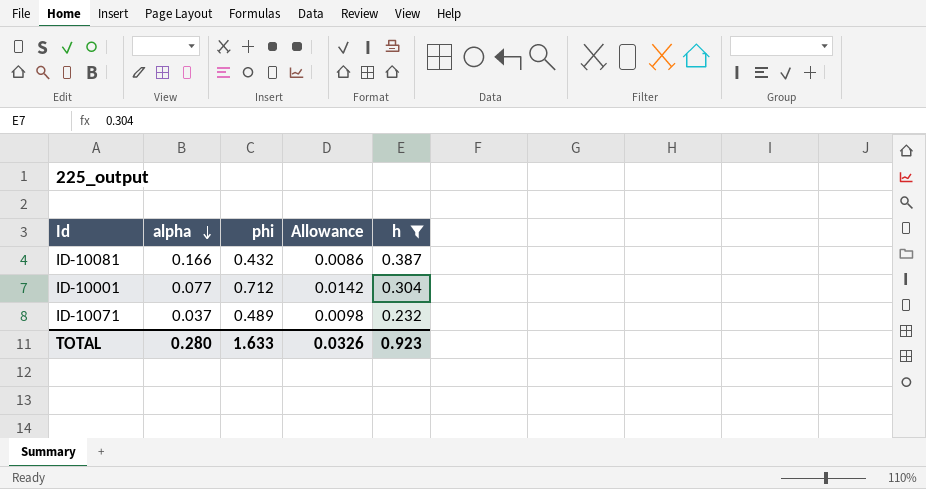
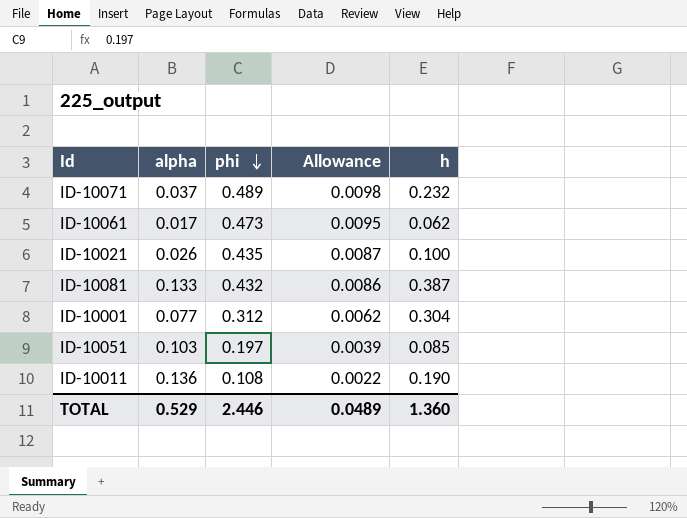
filter: h >= 0.232 -> none
row order: alpha descending -> phi descending
ID-10081 | alpha: 0.166 -> 0.133
ID-10001 | phi: 0.712 -> 0.312
ID-10001 | Allowance: 0.0142 -> 0.0062
TOTAL | alpha: 0.280 -> 0.529
TOTAL | phi: 1.633 -> 2.446
TOTAL | Allowance: 0.0326 -> 0.0489
TOTAL | h: 0.923 -> 1.360

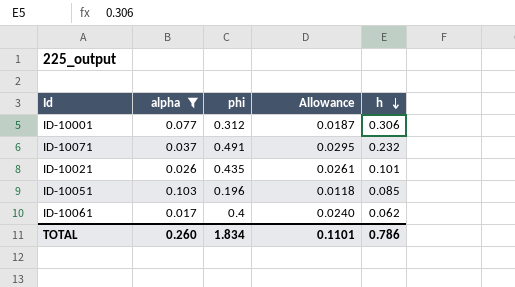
filter: none -> alpha <= 0.103
row order: phi descending -> h descending
column Allowance | formula: [phi] * 0.02 -> [phi] * 0.06
ID-10001 | h: 0.304 -> 0.306
ID-10071 | phi: 0.489 -> 0.491
ID-10021 | h: 0.100 -> 0.101
ID-10051 | phi: 0.197 -> 0.196
ID-10061 | phi: 0.473 -> 0.4
TOTAL | alpha: 0.529 -> 0.260
TOTAL | phi: 2.446 -> 1.834
TOTAL | Allowance: 0.0489 -> 0.1101
TOTAL | h: 1.360 -> 0.786

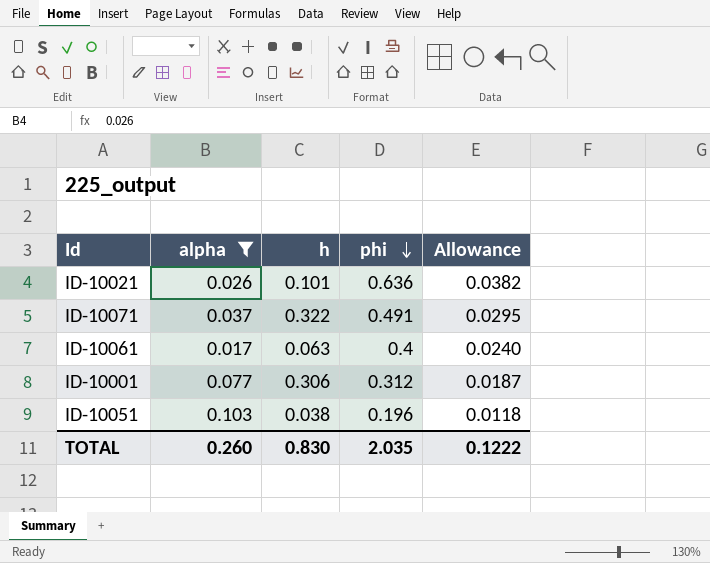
row order: h descending -> phi descending
column h | position: 5 -> 3
ID-10021 | phi: 0.435 -> 0.636
ID-10021 | Allowance: 0.0261 -> 0.0382
ID-10071 | h: 0.232 -> 0.322
ID-10061 | h: 0.062 -> 0.063
ID-10051 | h: 0.085 -> 0.038
TOTAL | h: 0.786 -> 0.830
TOTAL | phi: 1.834 -> 2.035
TOTAL | Allowance: 0.1101 -> 0.1222

